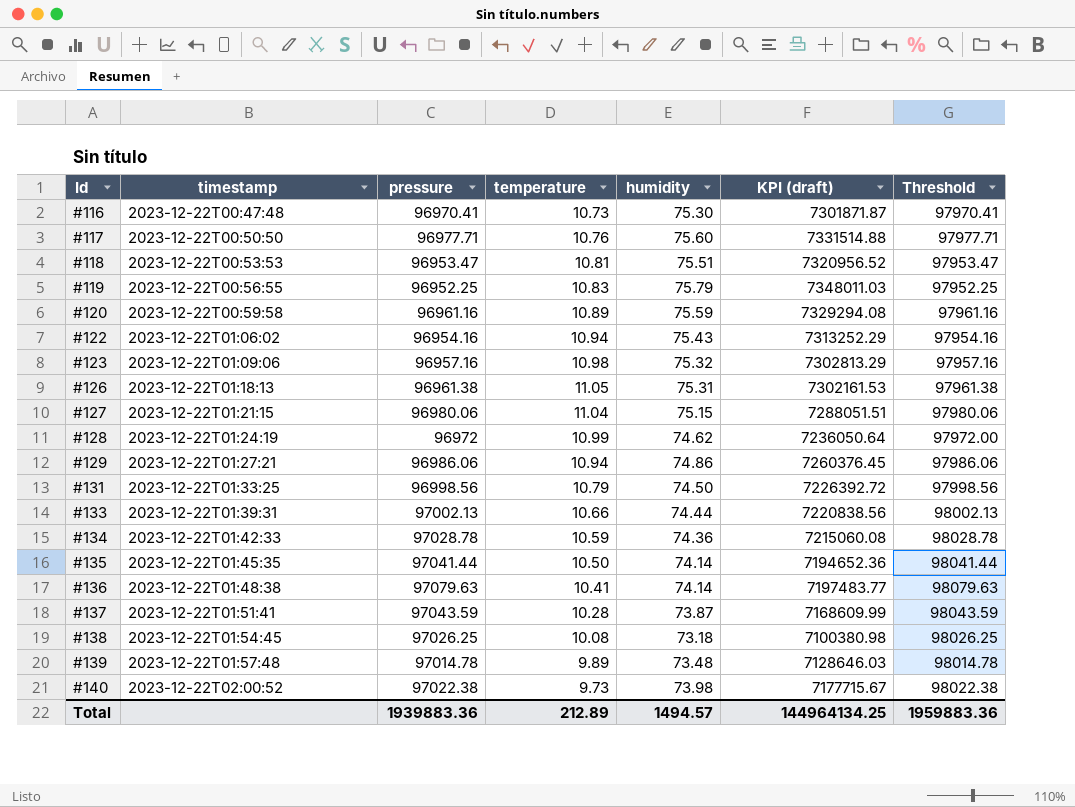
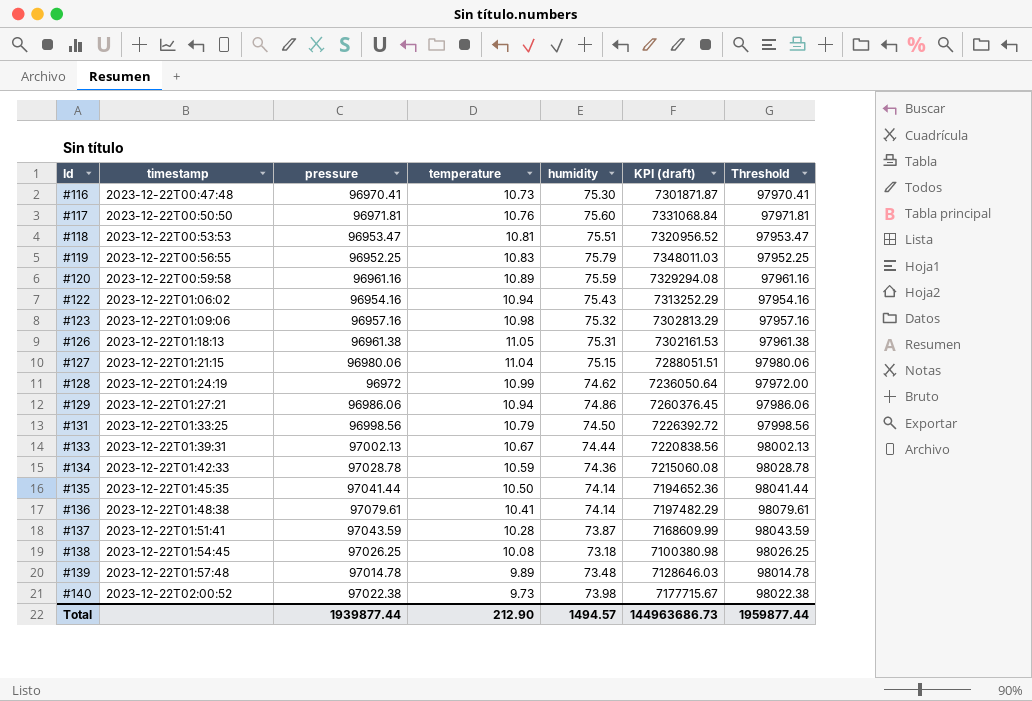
#117 | pressure: 96977.71 -> 96971.81
#117 | KPI (draft): 7331514.88 -> 7331068.84
#117 | Threshold: 97977.71 -> 97971.81
#133 | temperature: 10.66 -> 10.67
#136 | pressure: 97079.63 -> 97079.61
#136 | KPI (draft): 7197483.77 -> 7197482.29
#136 | Threshold: 98079.63 -> 98079.61
Total | pressure: 1939883.36 -> 1939877.44
Total | temperature: 212.89 -> 212.90
Total | KPI (draft): 144964134.25 -> 144963686.73
Total | Threshold: 1959883.36 -> 1959877.44

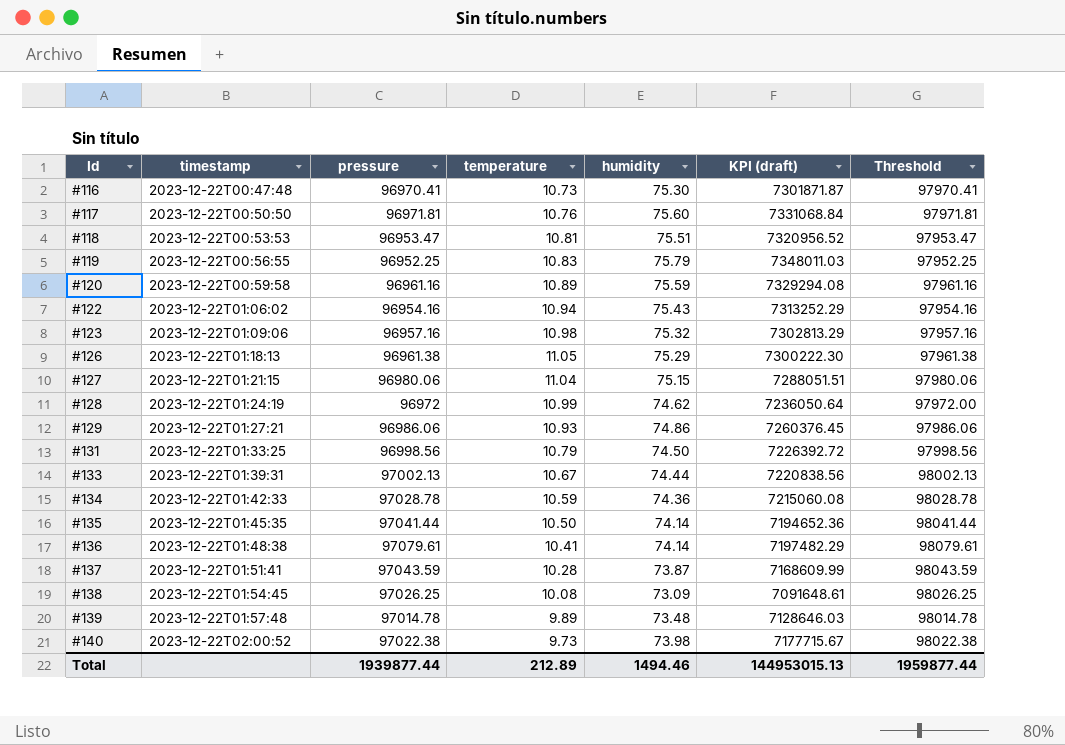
#126 | humidity: 75.31 -> 75.29
#126 | KPI (draft): 7302161.53 -> 7300222.30
#129 | temperature: 10.94 -> 10.93
#138 | humidity: 73.18 -> 73.09
#138 | KPI (draft): 7100380.98 -> 7091648.61
Total | temperature: 212.90 -> 212.89
Total | humidity: 1494.57 -> 1494.46
Total | KPI (draft): 144963686.73 -> 144953015.13

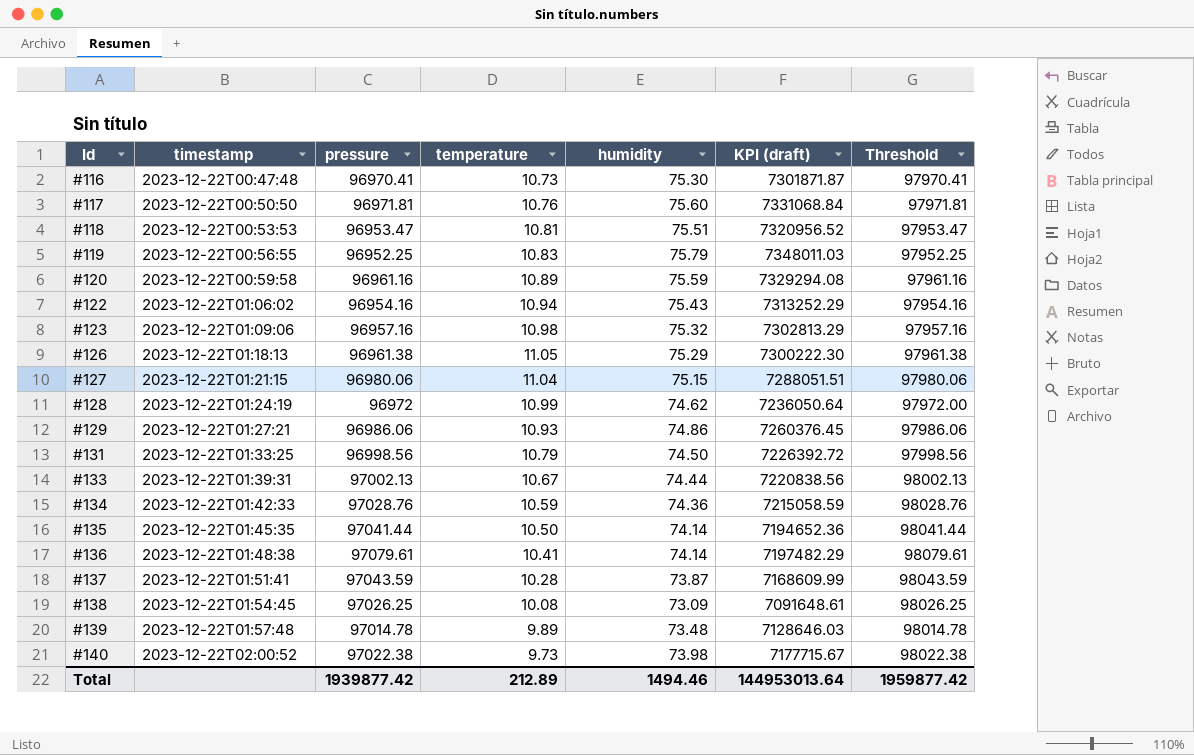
#134 | pressure: 97028.78 -> 97028.76
#134 | KPI (draft): 7215060.08 -> 7215058.59
#134 | Threshold: 98028.78 -> 98028.76
Total | pressure: 1939877.44 -> 1939877.42
Total | KPI (draft): 144953015.13 -> 144953013.64
Total | Threshold: 1959877.44 -> 1959877.42

